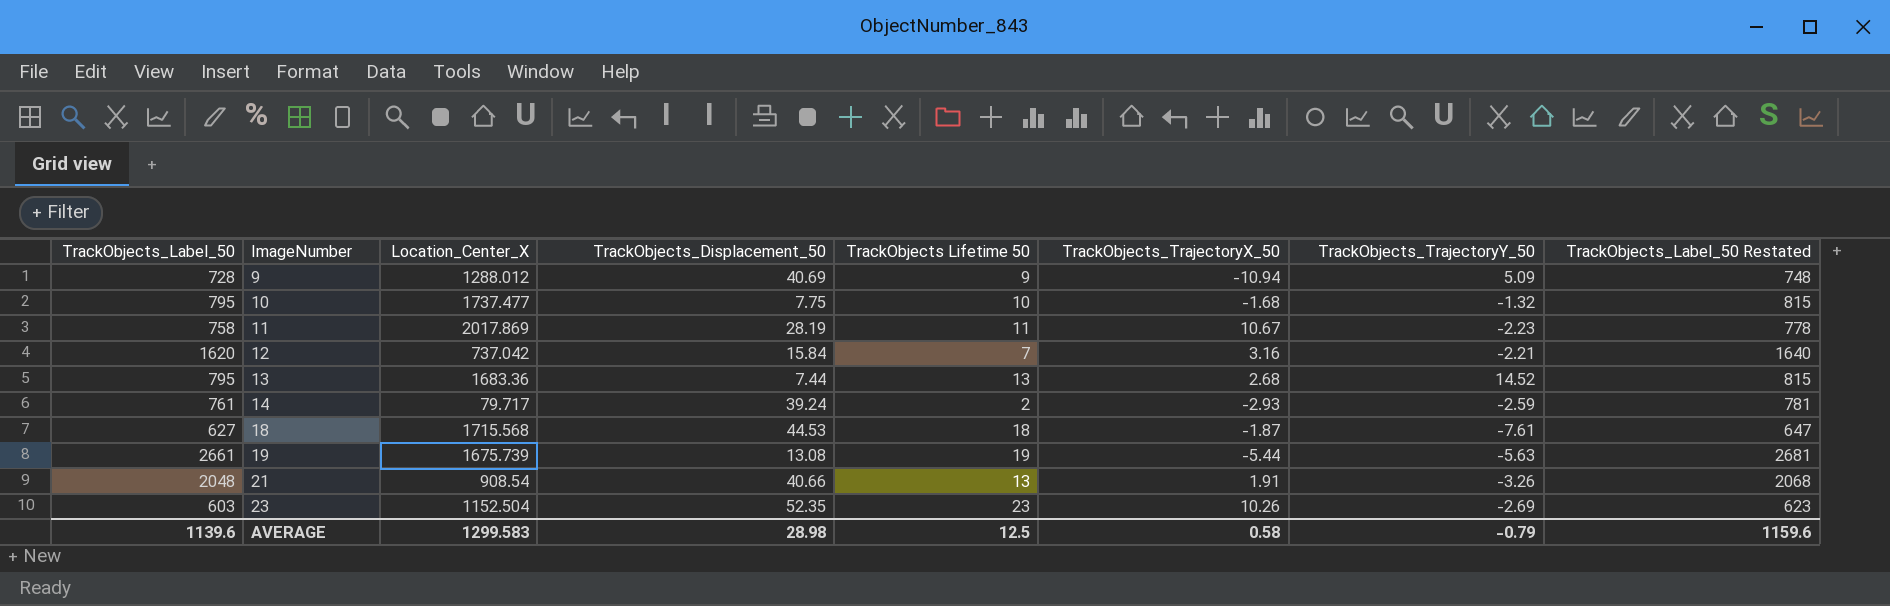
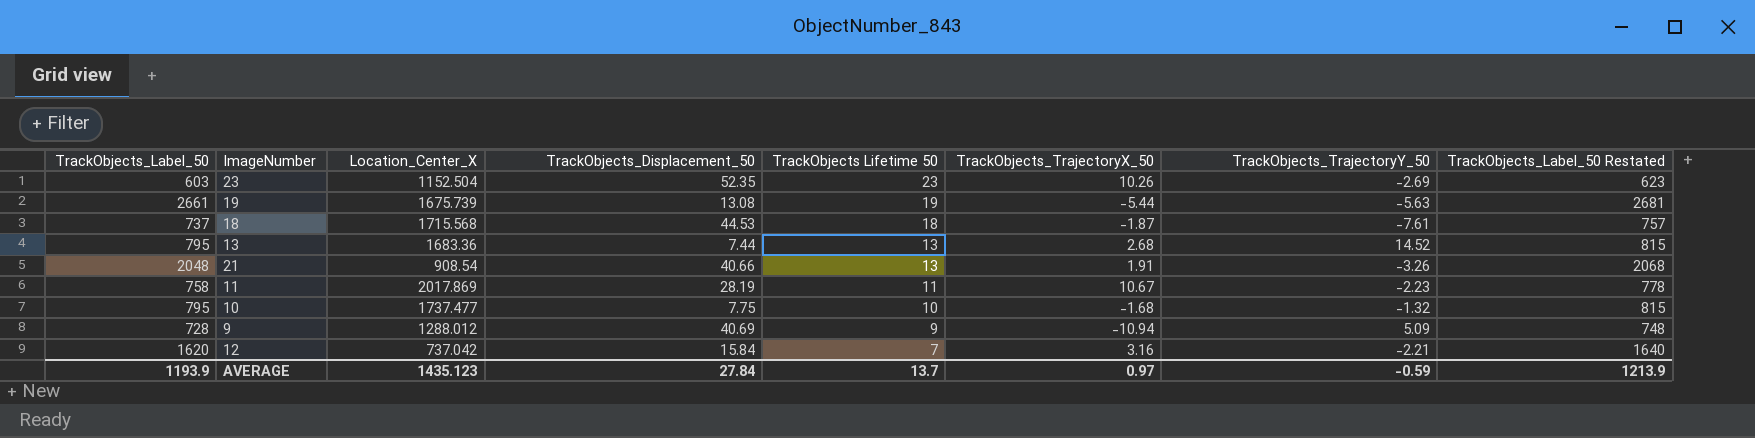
row order: ImageNumber ascending -> TrackObjects Lifetime 50 descending
row 14: 761 | 79.717 | 39.24 | 2 | -2.93 | -2.59 | 781 -> none
18 | TrackObjects_Label_50: 627 -> 737
18 | TrackObjects_Label_50 Restated: 647 -> 757
AVERAGE | TrackObjects_Label_50: 1139.6 -> 1193.9
AVERAGE | Location_Center_X: 1299.583 -> 1435.123
AVERAGE | TrackObjects_Displacement_50: 28.98 -> 27.84
AVERAGE | TrackObjects Lifetime 50: 12.5 -> 13.7
AVERAGE | TrackObjects_TrajectoryX_50: 0.58 -> 0.97
AVERAGE | TrackObjects_TrajectoryY_50: -0.79 -> -0.59
AVERAGE | TrackObjects_Label_50 Restated: 1159.6 -> 1213.9

